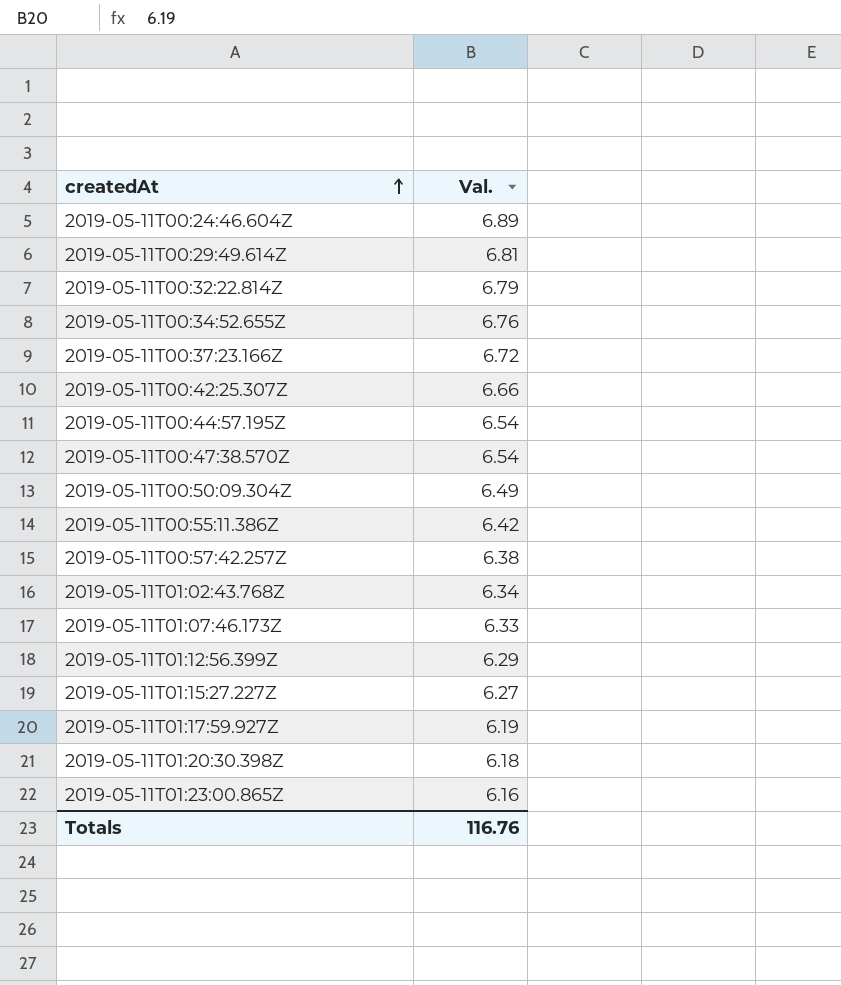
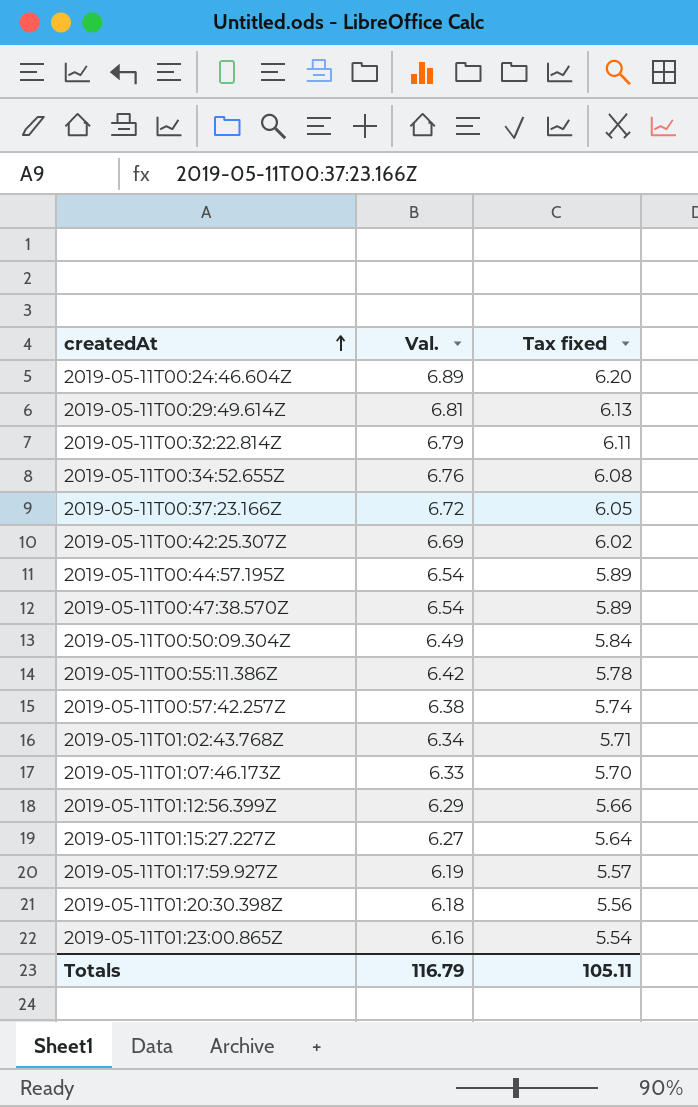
column Tax fixed | formula: none -> [Val.] * 0.9
2019-05-11T00:42:25.307Z | Val.: 6.66 -> 6.69
Totals | Val.: 116.76 -> 116.79

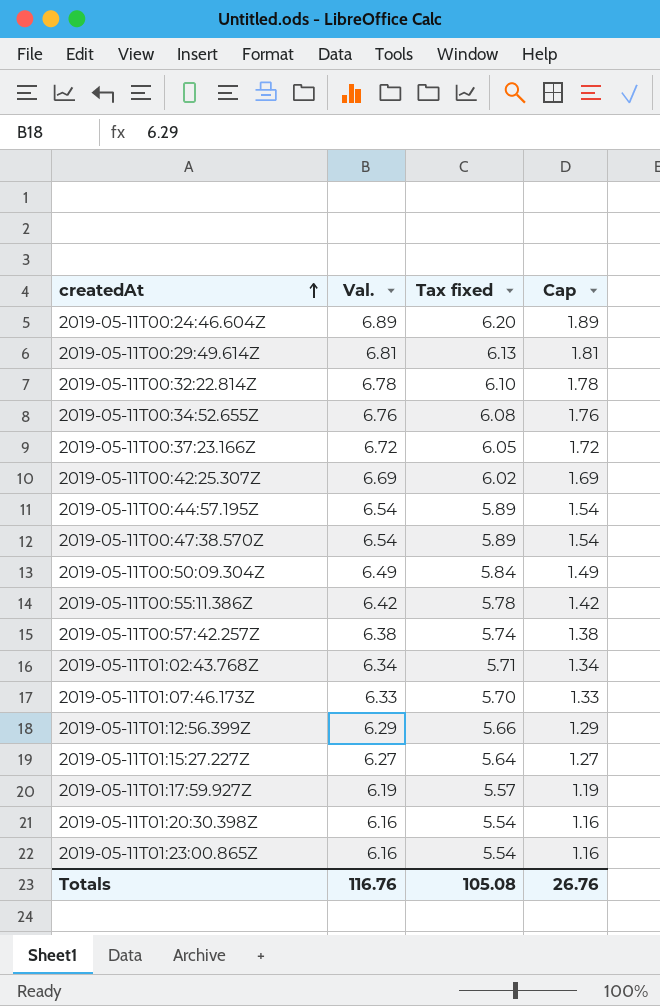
column Cap | formula: none -> [Val.] - 5
2019-05-11T00:32:22.814Z | Val.: 6.79 -> 6.78
2019-05-11T00:32:22.814Z | Tax fixed: 6.11 -> 6.10
2019-05-11T01:20:30.398Z | Val.: 6.18 -> 6.16
2019-05-11T01:20:30.398Z | Tax fixed: 5.56 -> 5.54
Totals | Val.: 116.79 -> 116.76
Totals | Tax fixed: 105.11 -> 105.08

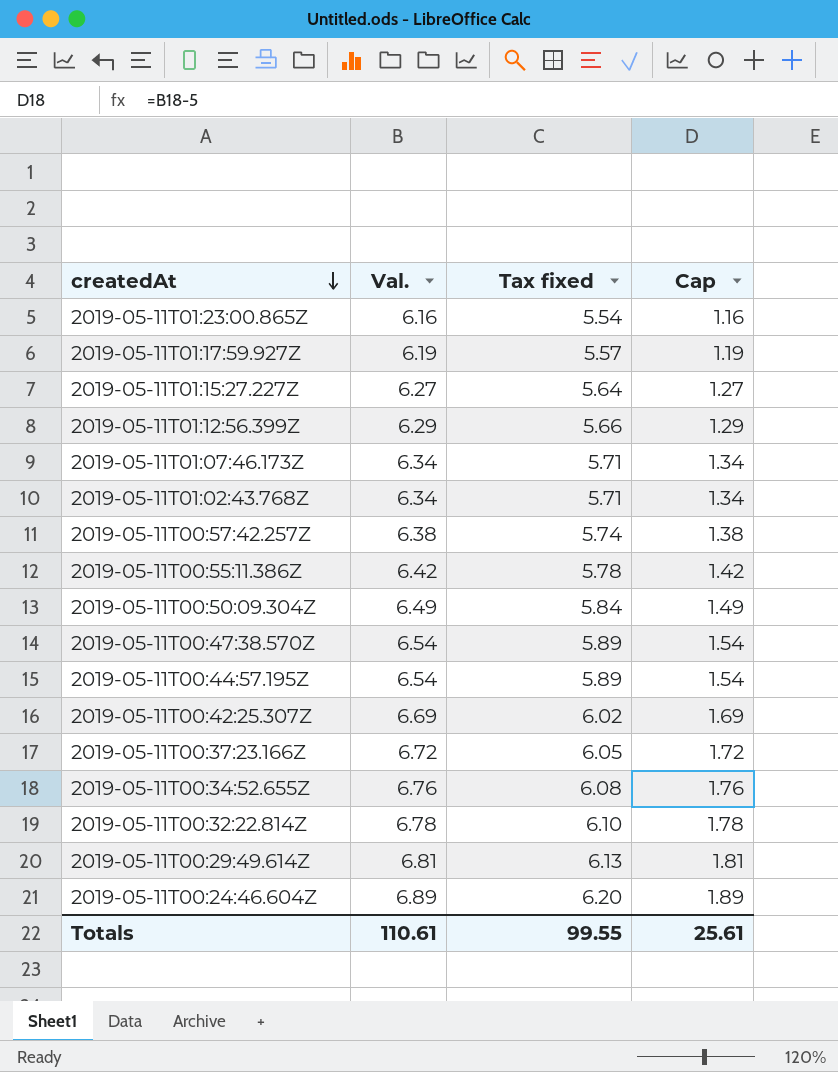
row order: createdAt ascending -> createdAt descending
row 2019-05-11T01:20:30.398Z: 6.16 | 5.54 | 1.16 -> none
2019-05-11T01:07:46.173Z | Val.: 6.33 -> 6.34
2019-05-11T01:07:46.173Z | Tax fixed: 5.70 -> 5.71
2019-05-11T01:07:46.173Z | Cap: 1.33 -> 1.34
Totals | Val.: 116.76 -> 110.61
Totals | Tax fixed: 105.08 -> 99.55
Totals | Cap: 26.76 -> 25.61

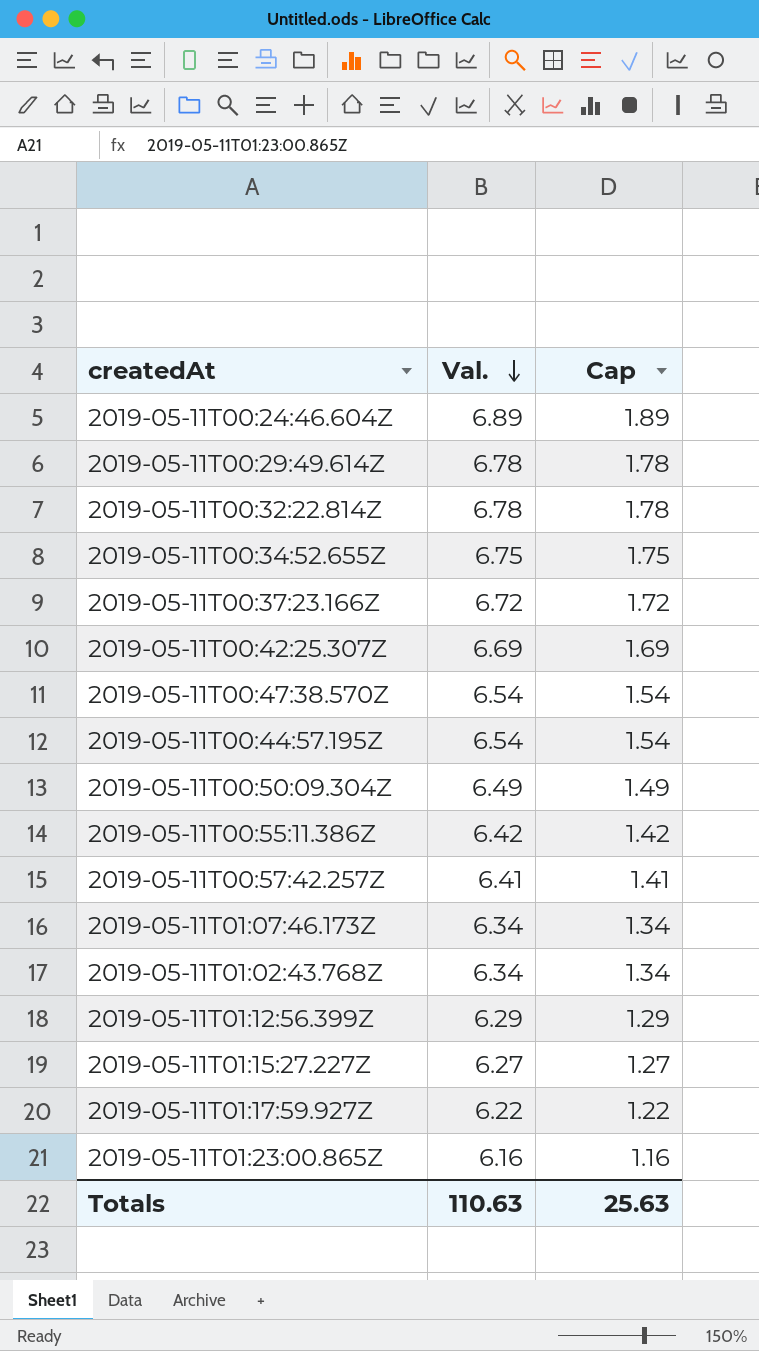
row order: createdAt descending -> Val. descending
column Tax fixed | formula: [Val.] * 0.9 -> none
2019-05-11T00:29:49.614Z | Val.: 6.81 -> 6.78
2019-05-11T00:29:49.614Z | Cap: 1.81 -> 1.78
2019-05-11T00:34:52.655Z | Val.: 6.76 -> 6.75
2019-05-11T00:34:52.655Z | Cap: 1.76 -> 1.75
2019-05-11T00:57:42.257Z | Val.: 6.38 -> 6.41
2019-05-11T00:57:42.257Z | Cap: 1.38 -> 1.41
2019-05-11T01:17:59.927Z | Val.: 6.19 -> 6.22
2019-05-11T01:17:59.927Z | Cap: 1.19 -> 1.22
Totals | Val.: 110.61 -> 110.63
Totals | Cap: 25.61 -> 25.63

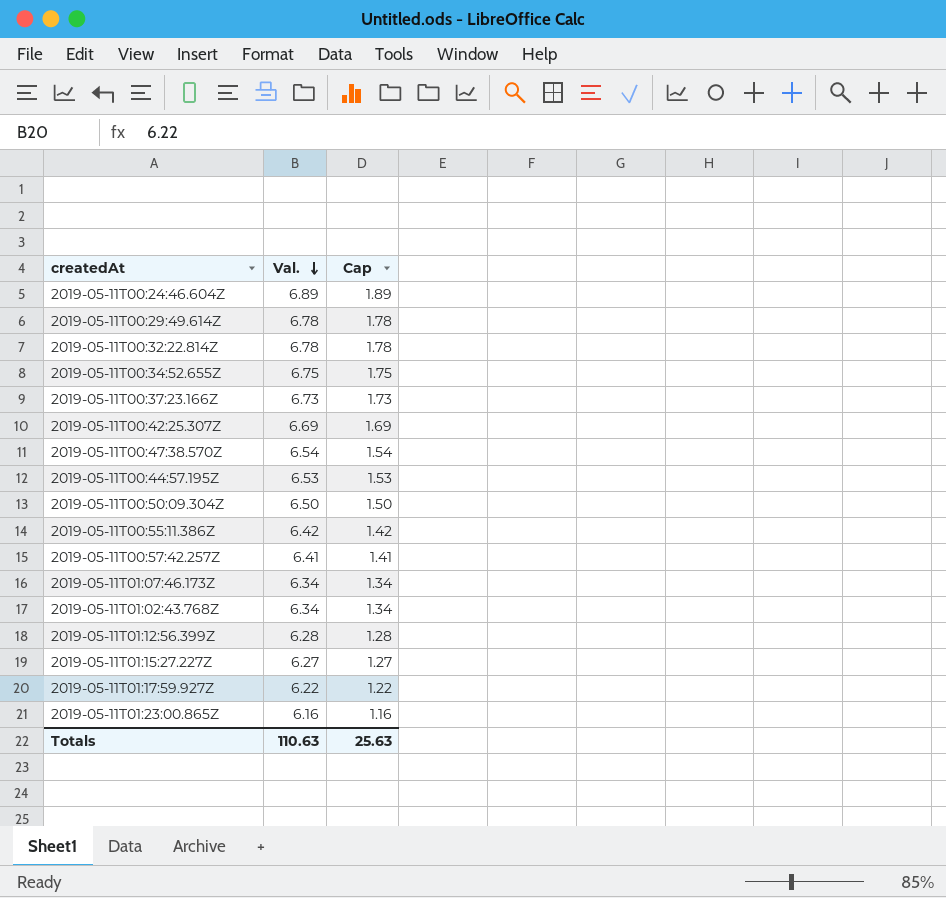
2019-05-11T00:37:23.166Z | Val.: 6.72 -> 6.73
2019-05-11T00:37:23.166Z | Cap: 1.72 -> 1.73
2019-05-11T00:44:57.195Z | Val.: 6.54 -> 6.53
2019-05-11T00:44:57.195Z | Cap: 1.54 -> 1.53
2019-05-11T00:50:09.304Z | Val.: 6.49 -> 6.50
2019-05-11T00:50:09.304Z | Cap: 1.49 -> 1.50
2019-05-11T01:12:56.399Z | Val.: 6.29 -> 6.28
2019-05-11T01:12:56.399Z | Cap: 1.29 -> 1.28

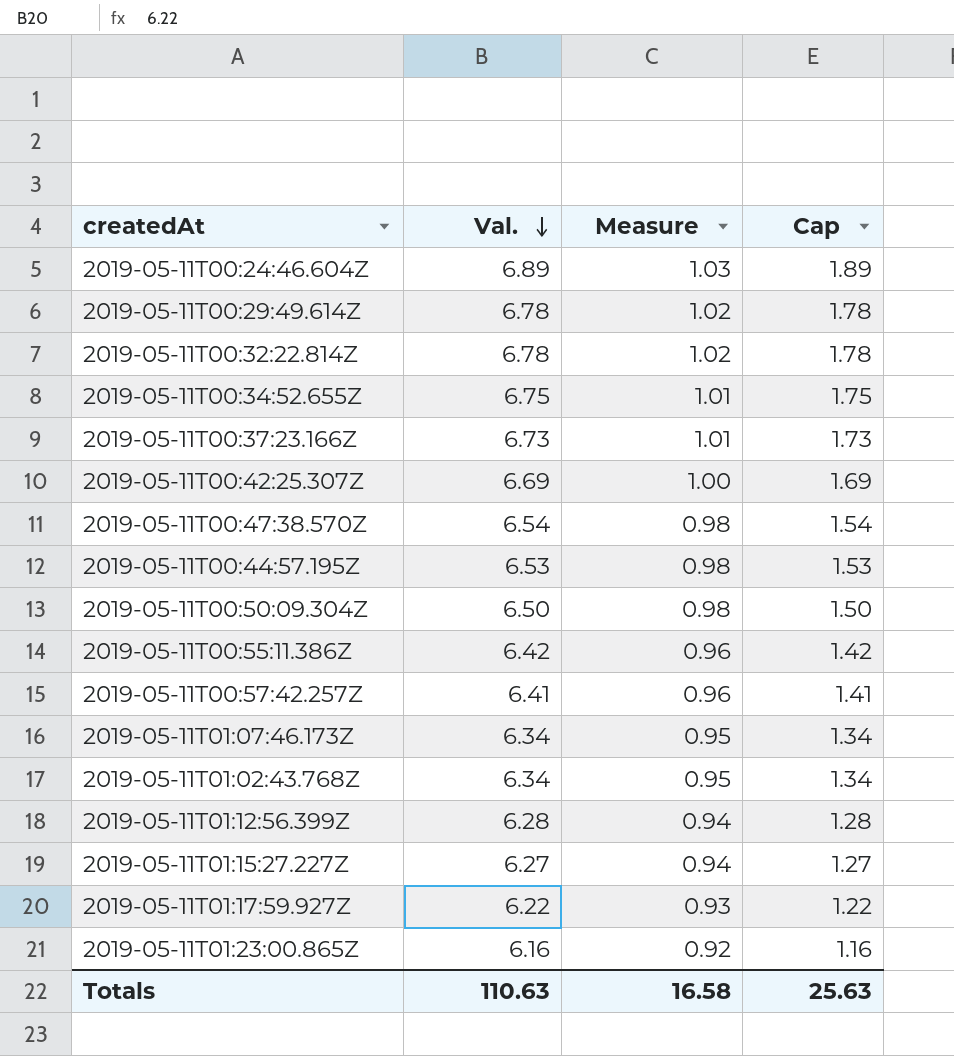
column Measure | formula: none -> [Val.] * 0.15

